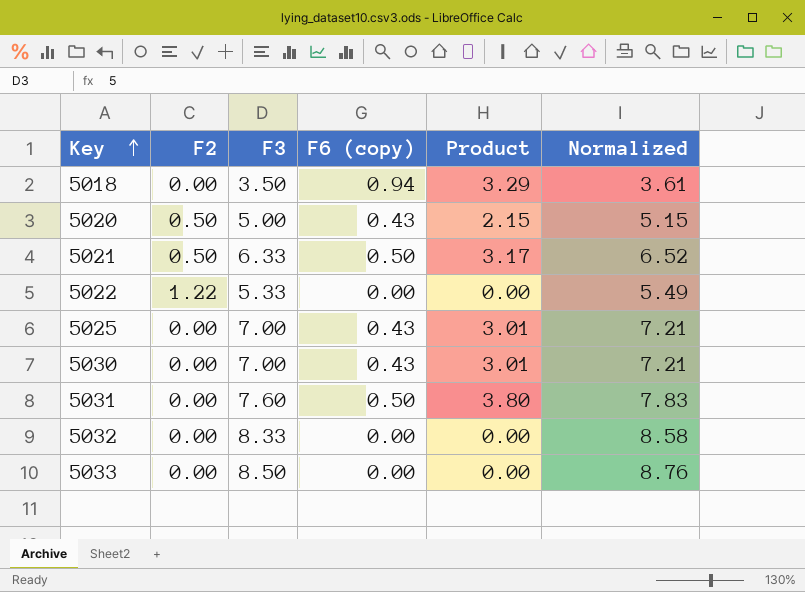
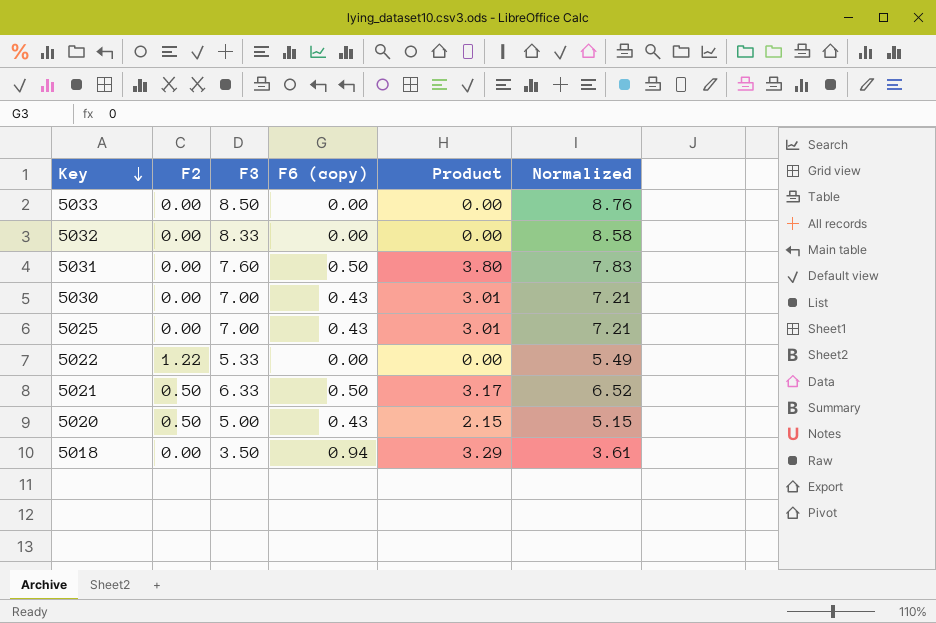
row order: Key ascending -> Key descending

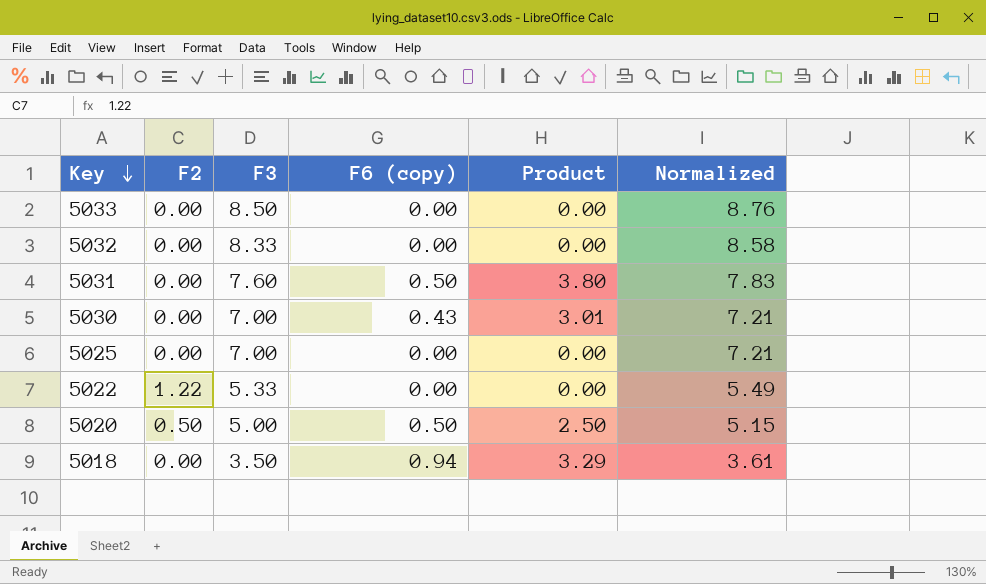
row 5021: 0.50 | 6.33 | 0.50 | 3.17 | 6.52 -> none
5025 | F6 (copy): 0.43 -> 0.00
5025 | Product: 3.01 -> 0.00
5020 | F6 (copy): 0.43 -> 0.50
5020 | Product: 2.15 -> 2.50

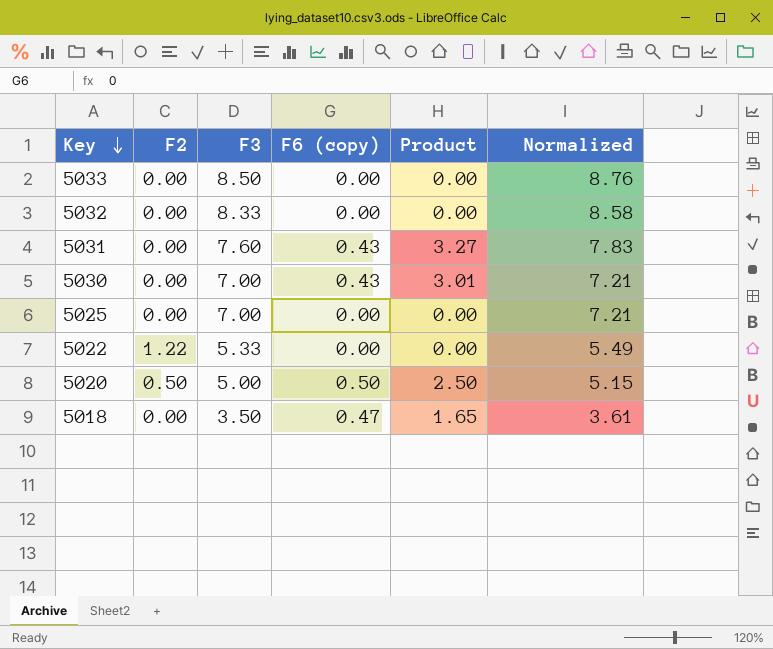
5031 | F6 (copy): 0.50 -> 0.43
5031 | Product: 3.80 -> 3.27
5018 | F6 (copy): 0.94 -> 0.47
5018 | Product: 3.29 -> 1.65

